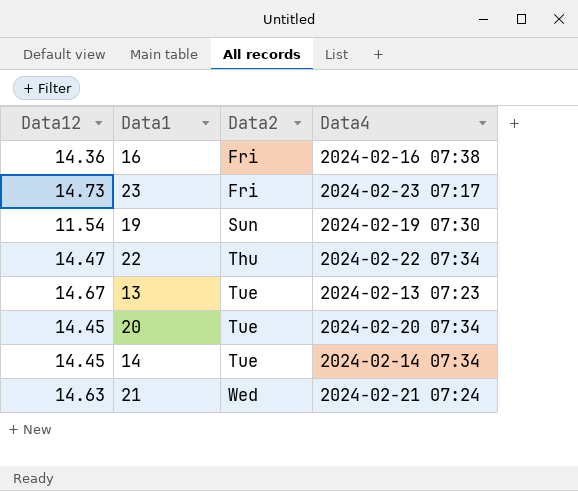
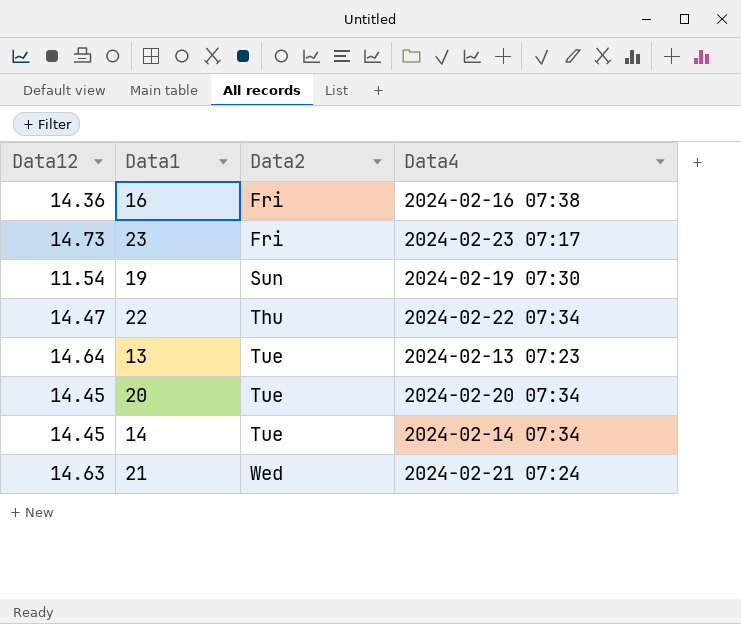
13 | Data12: 14.67 -> 14.64

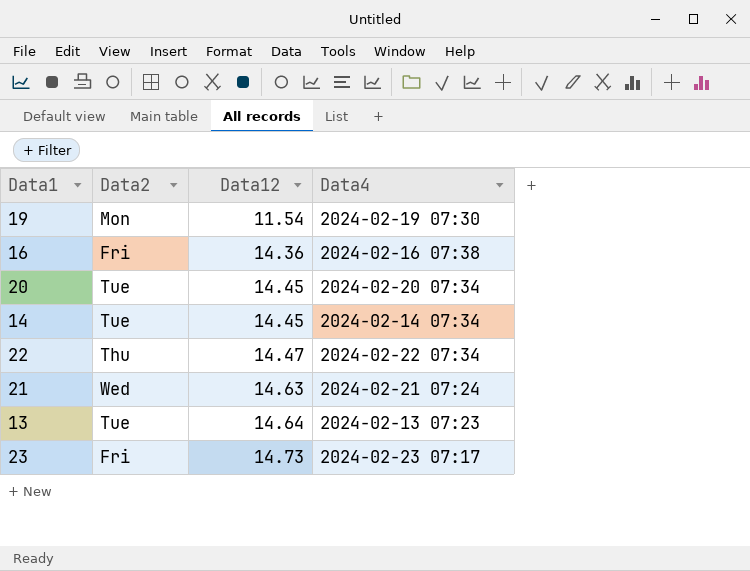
row order: Data2 ascending -> Data12 ascending
column Data12 | position: 1 -> 3
19 | Data2: Sun -> Mon

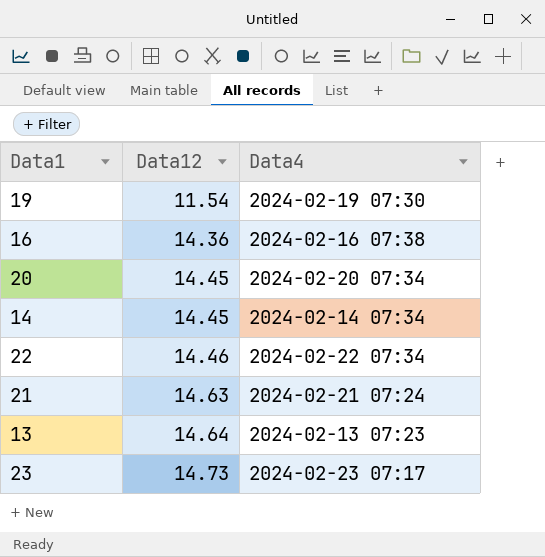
column Data2 | position: 2 -> none
22 | Data12: 14.47 -> 14.46

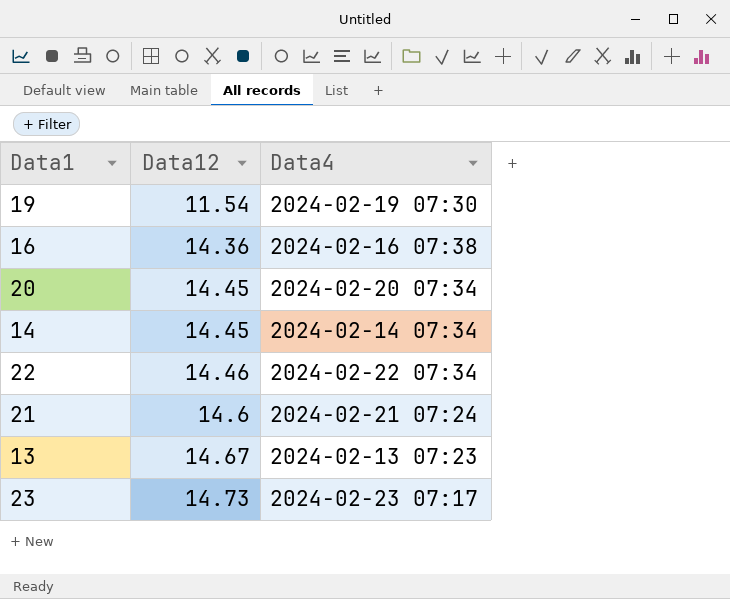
21 | Data12: 14.63 -> 14.6
13 | Data12: 14.64 -> 14.67

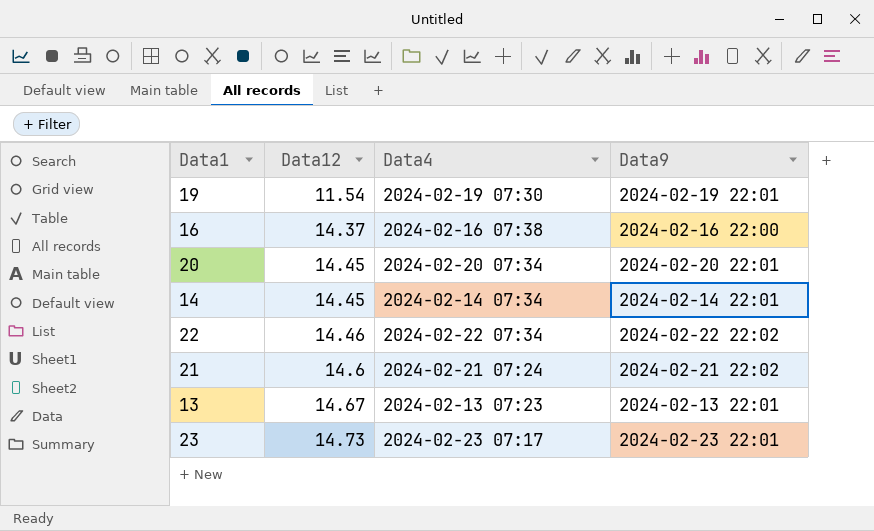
column Data9 | position: none -> 4
16 | Data12: 14.36 -> 14.37

